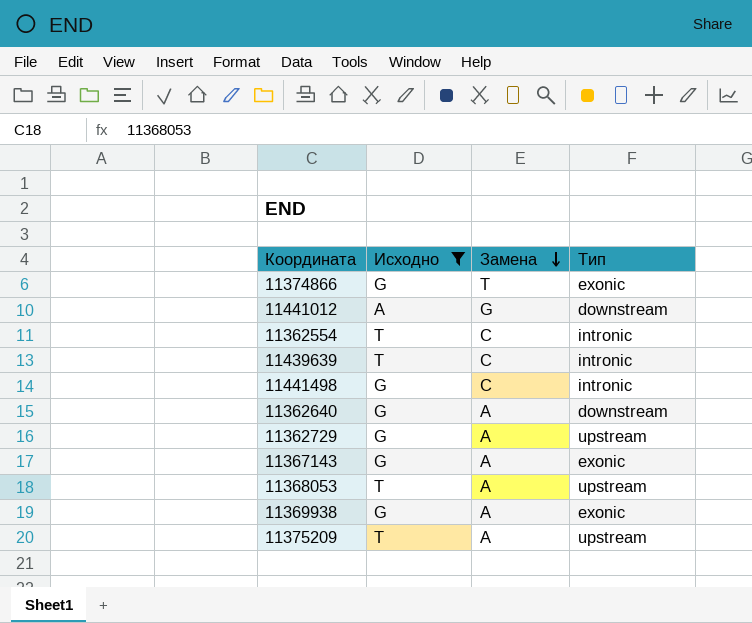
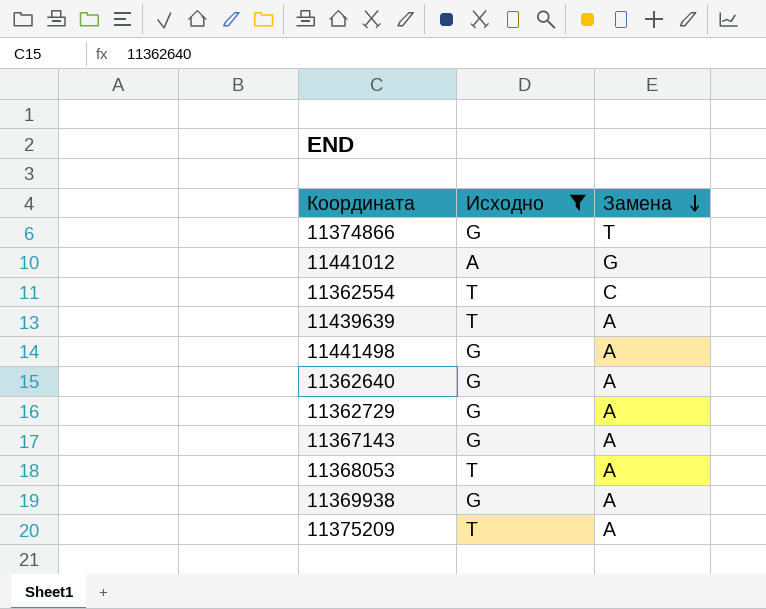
column Тип | position: 4 -> none
11439639 | Замена: C -> A
11441498 | Замена: C -> A

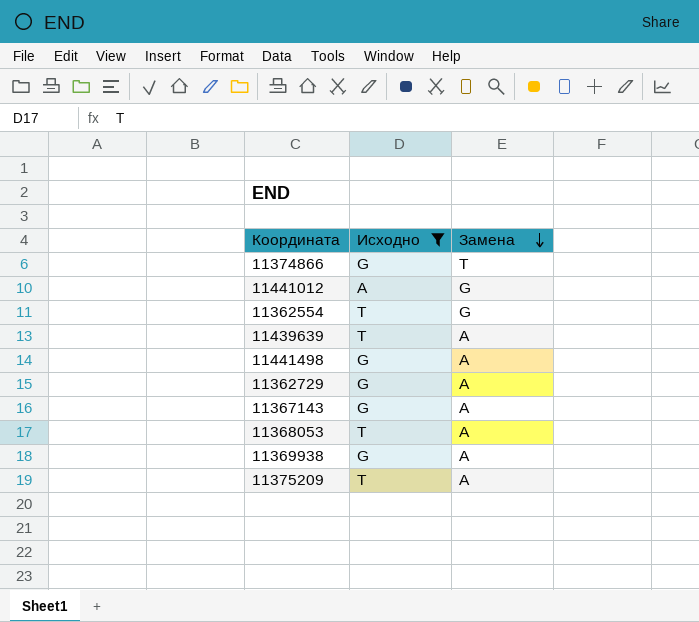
row 11362640: G | A -> none
11362554 | Замена: C -> G

